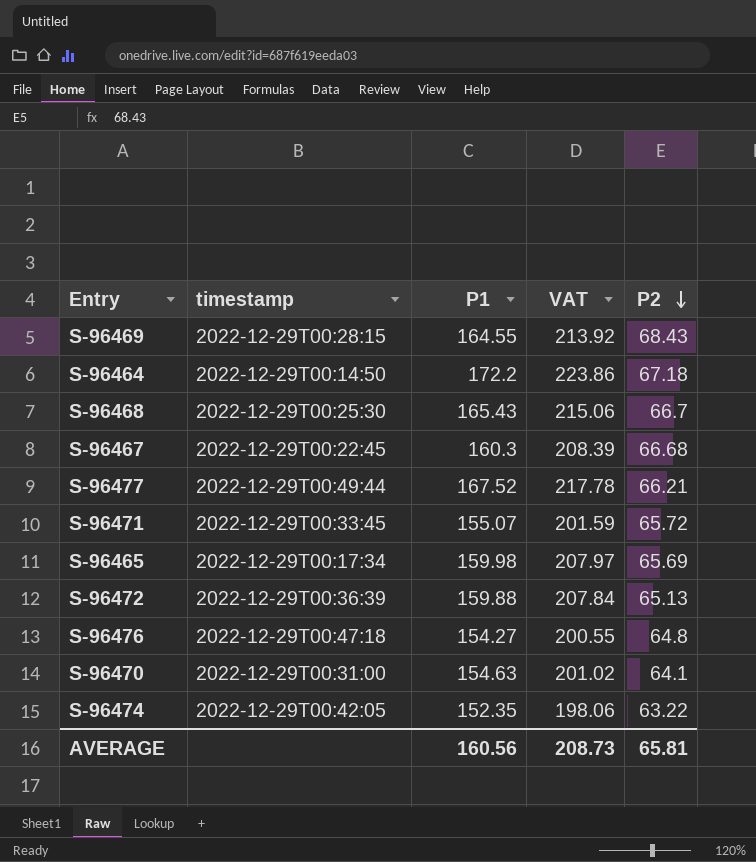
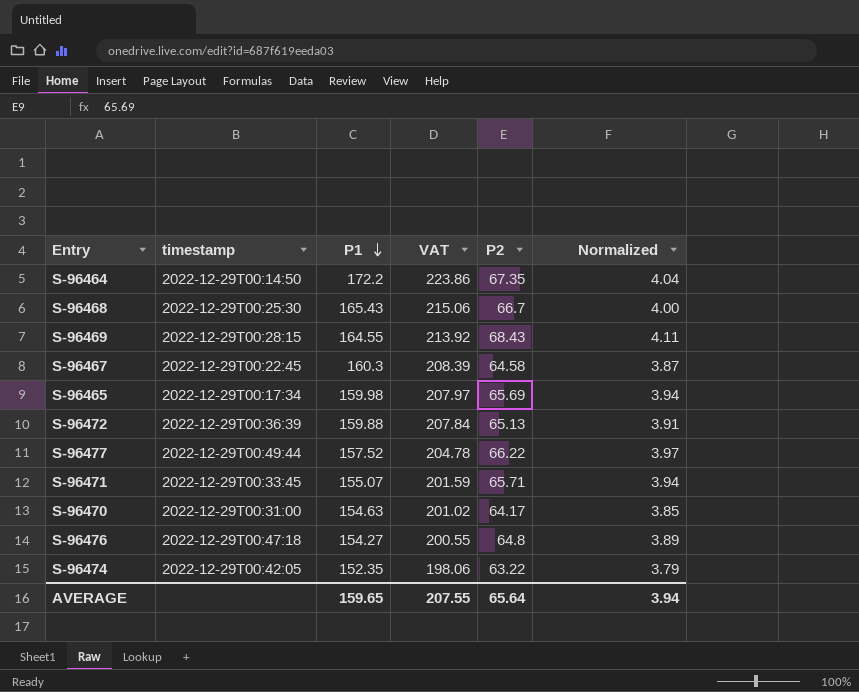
row order: P2 descending -> P1 descending
column Normalized | formula: none -> [P2] * 0.06
S-96464 | P2: 67.18 -> 67.35
S-96467 | P2: 66.68 -> 64.58
S-96477 | P1: 167.52 -> 157.52
S-96477 | VAT: 217.78 -> 204.78
S-96477 | P2: 66.21 -> 66.22
S-96471 | P2: 65.72 -> 65.71
S-96470 | P2: 64.1 -> 64.17
AVERAGE | P1: 160.56 -> 159.65
AVERAGE | VAT: 208.73 -> 207.55
AVERAGE | P2: 65.81 -> 65.64

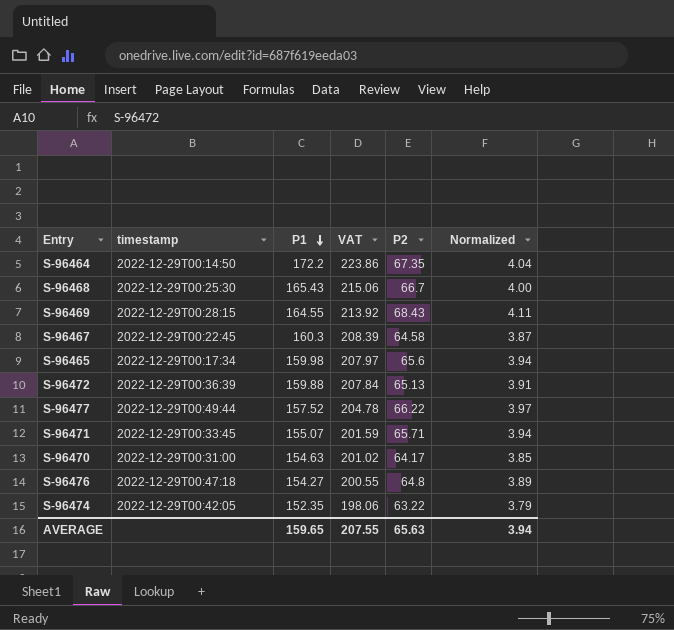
S-96465 | P2: 65.69 -> 65.6
AVERAGE | P2: 65.64 -> 65.63

